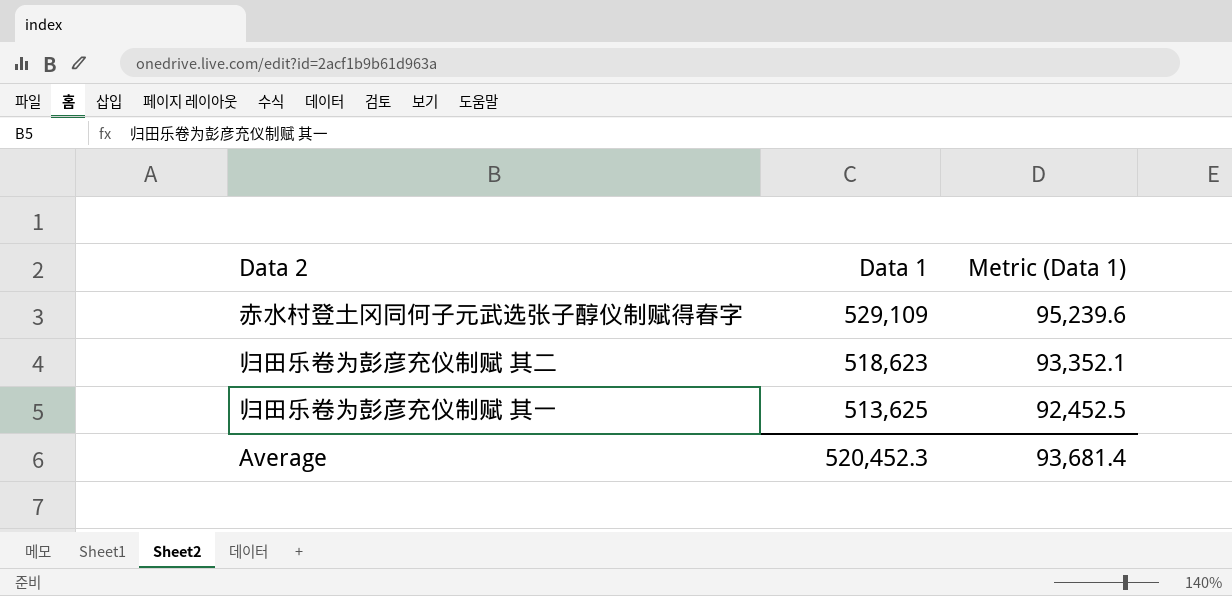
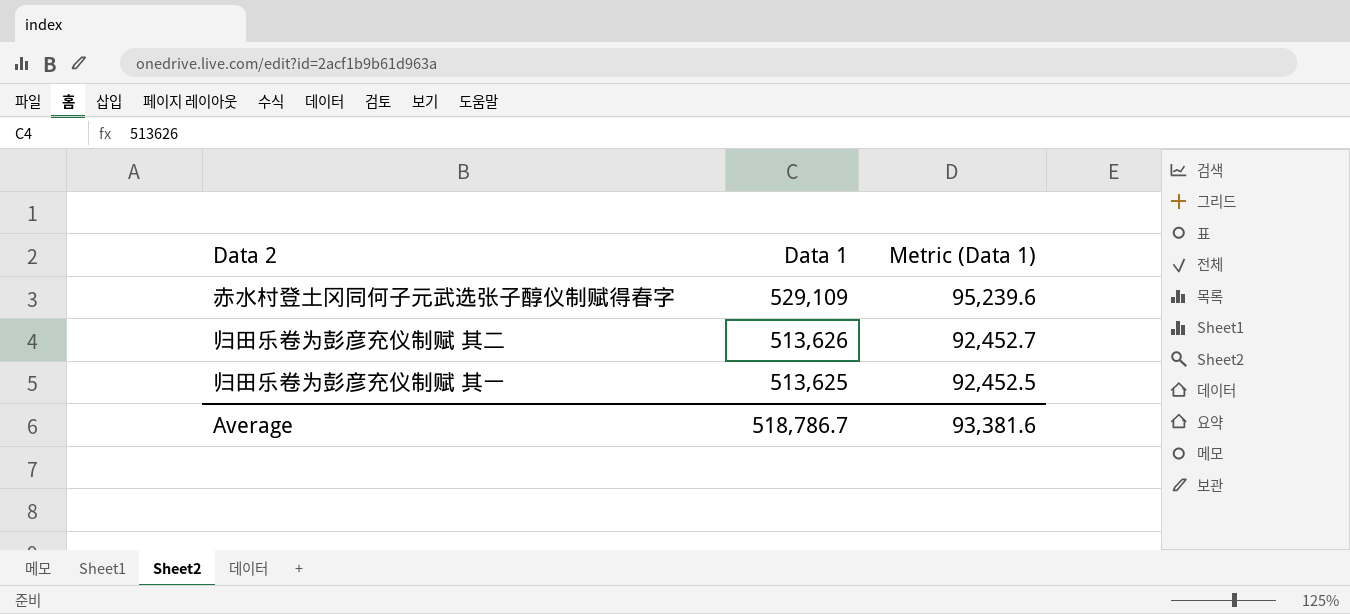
归田乐卷为彭彦充仪制赋 其二 | Data 1: 518,623 -> 513,626
归田乐卷为彭彦充仪制赋 其二 | Metric (Data 1): 93,352.1 -> 92,452.7
Average | Data 1: 520,452.3 -> 518,786.7
Average | Metric (Data 1): 93,681.4 -> 93,381.6

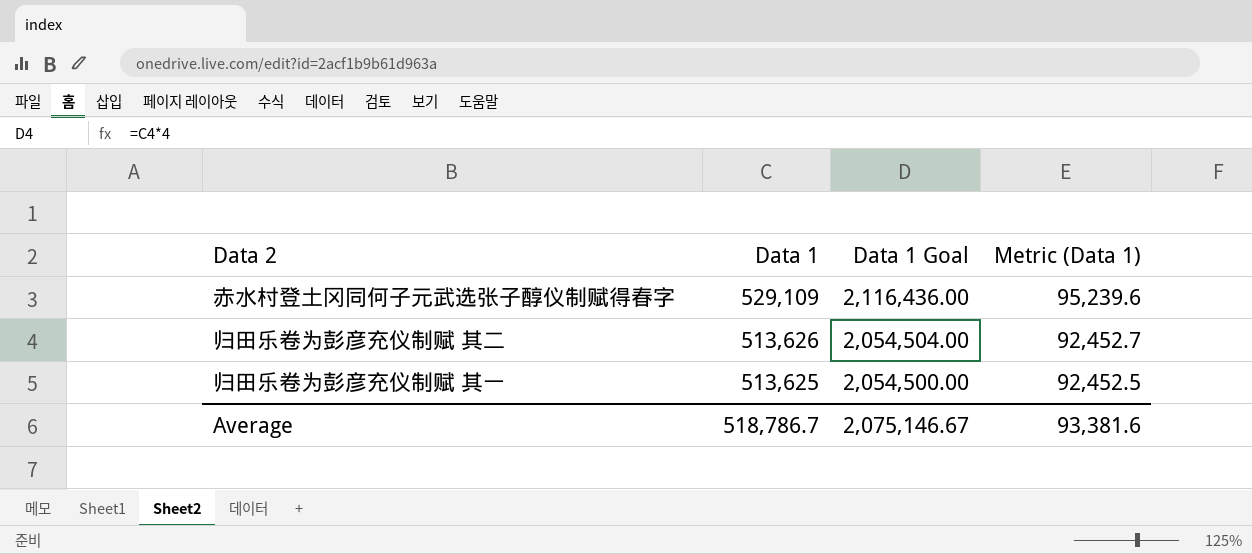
column Data 1 Goal | formula: none -> [Data 1] * 4

